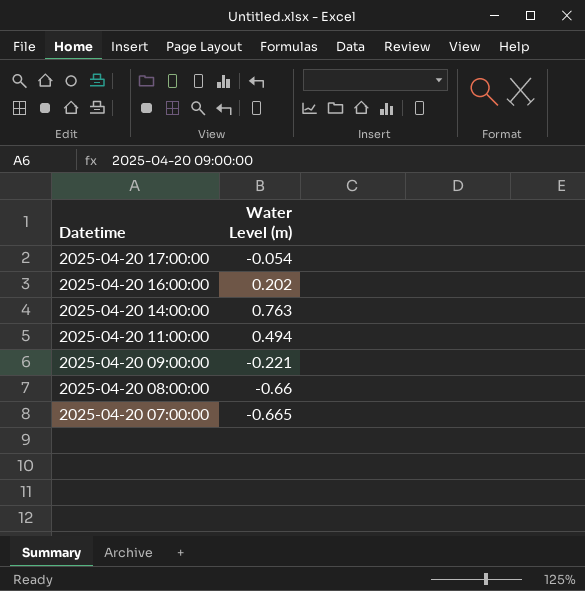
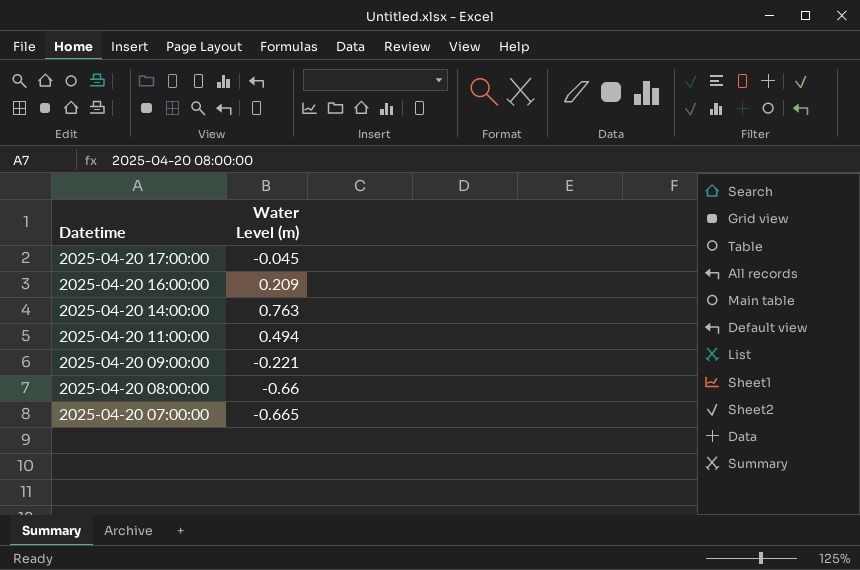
2025-04-20 17:00:00 | Water Level (m): -0.054 -> -0.045
2025-04-20 16:00:00 | Water Level (m): 0.202 -> 0.209

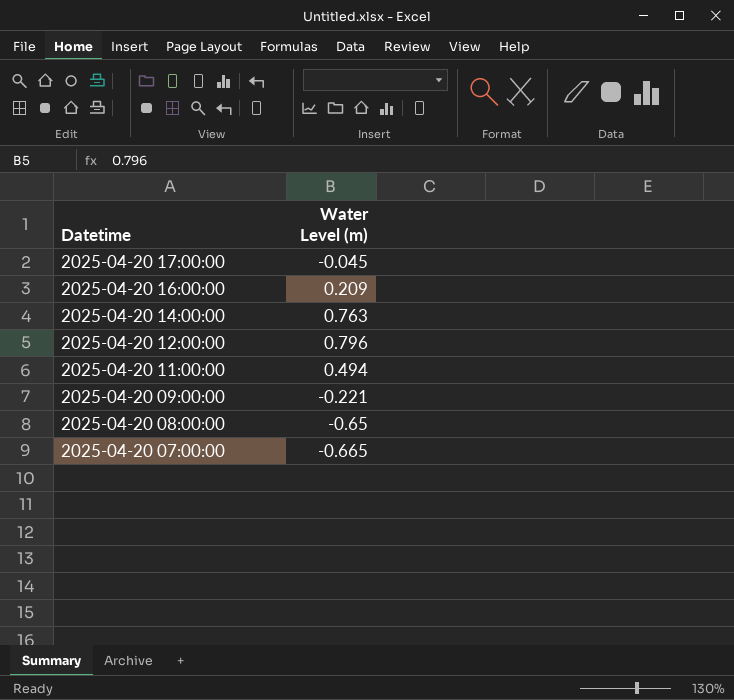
row 2025-04-20 12:00:00: none -> 0.796
2025-04-20 08:00:00 | Water Level (m): -0.66 -> -0.65

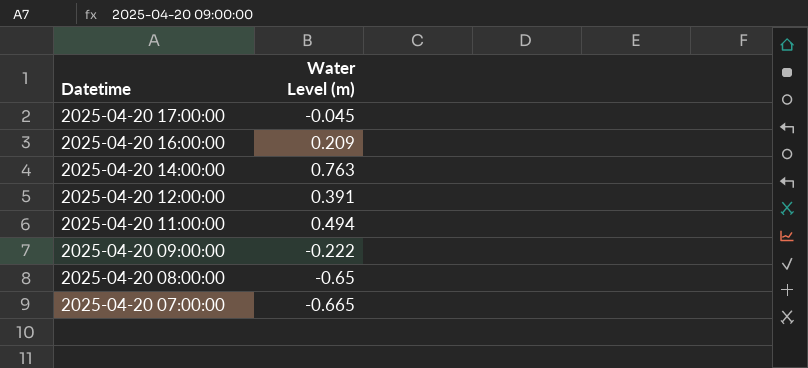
2025-04-20 12:00:00 | Water Level (m): 0.796 -> 0.391
2025-04-20 09:00:00 | Water Level (m): -0.221 -> -0.222

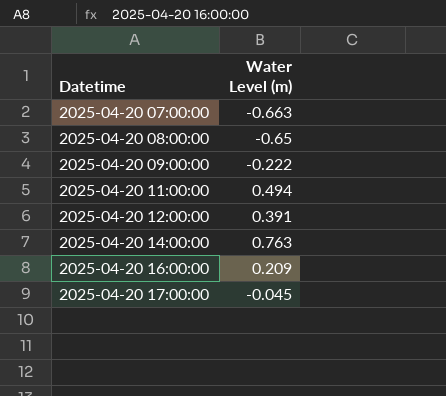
row order: Datetime descending -> Datetime ascending
2025-04-20 07:00:00 | Water Level (m): -0.665 -> -0.663

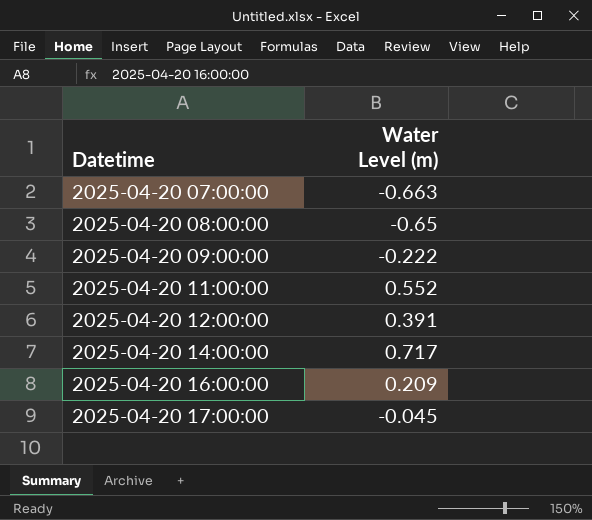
2025-04-20 11:00:00 | Water Level (m): 0.494 -> 0.552
2025-04-20 14:00:00 | Water Level (m): 0.763 -> 0.717

